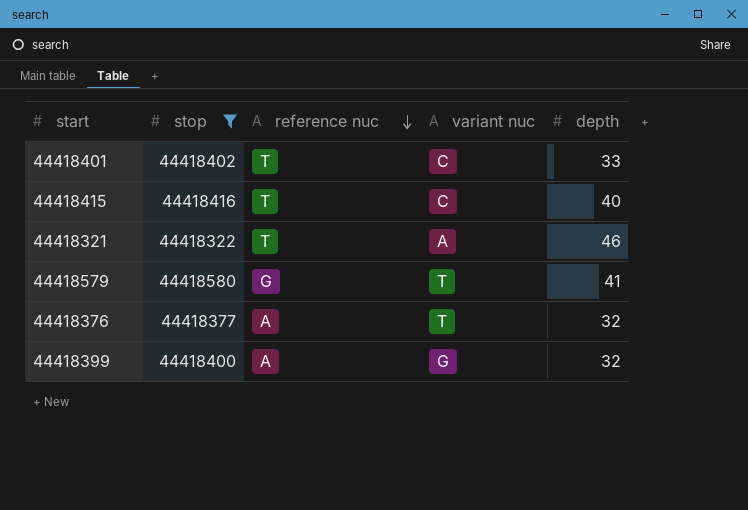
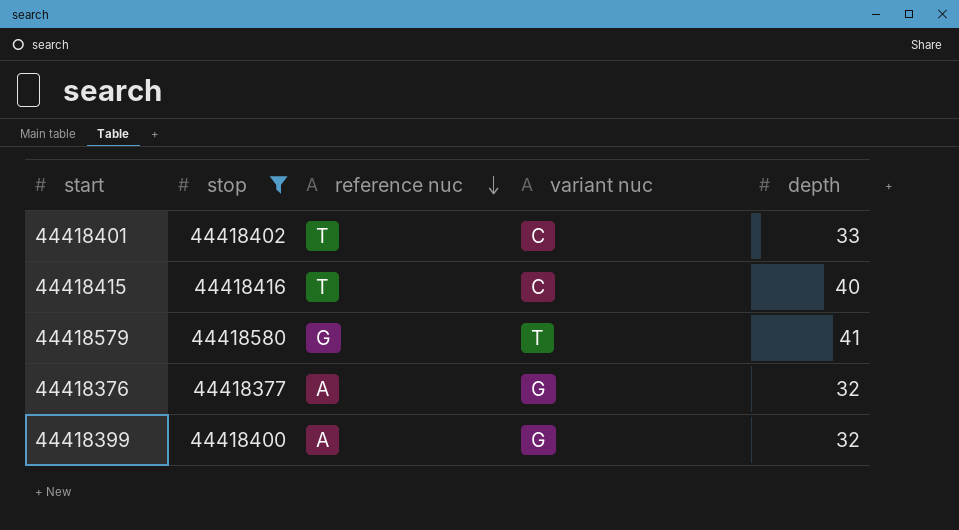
row 44418321: 44418322 | T | A | 46 -> none
44418376 | variant nuc: T -> G

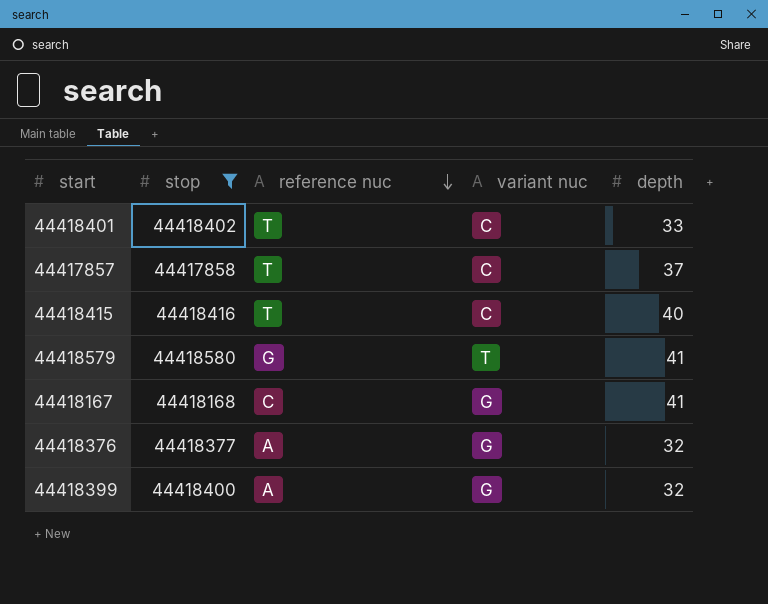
row 44417857: none -> 44417858 | T | C | 37
row 44418167: none -> 44418168 | C | G | 41

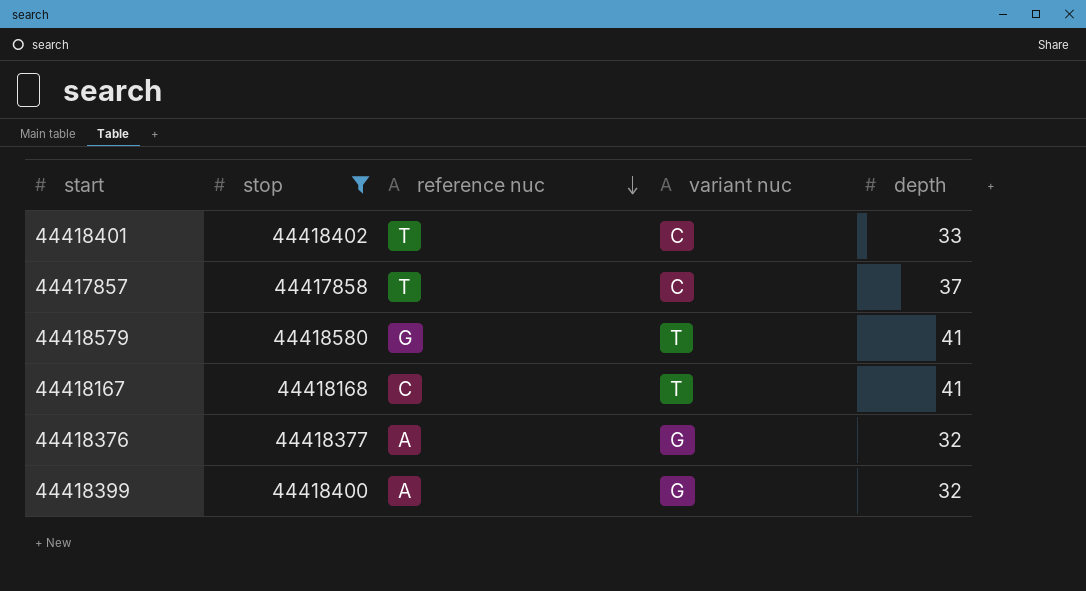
row 44418415: 44418416 | T | C | 40 -> none
44418167 | variant nuc: G -> T

